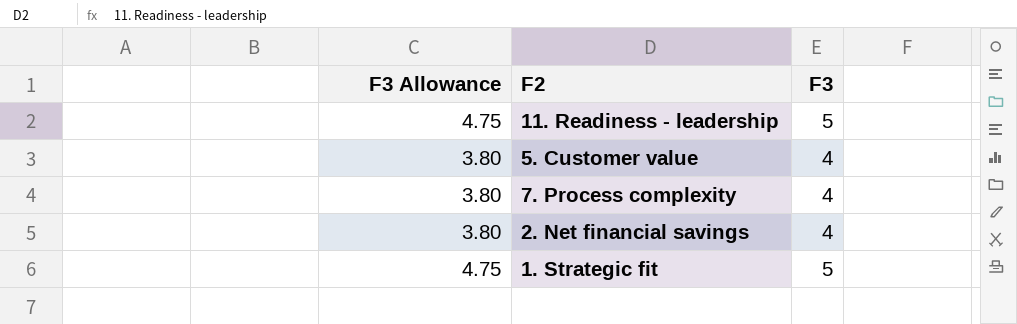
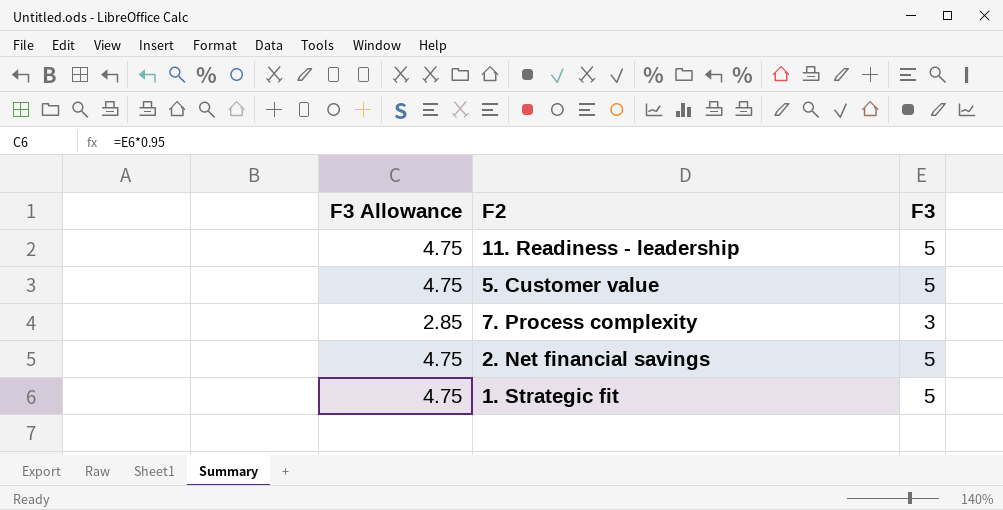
5. Customer value | F3 Allowance: 3.80 -> 4.75
5. Customer value | F3: 4 -> 5
7. Process complexity | F3 Allowance: 3.80 -> 2.85
7. Process complexity | F3: 4 -> 3
2. Net financial savings | F3 Allowance: 3.80 -> 4.75
2. Net financial savings | F3: 4 -> 5

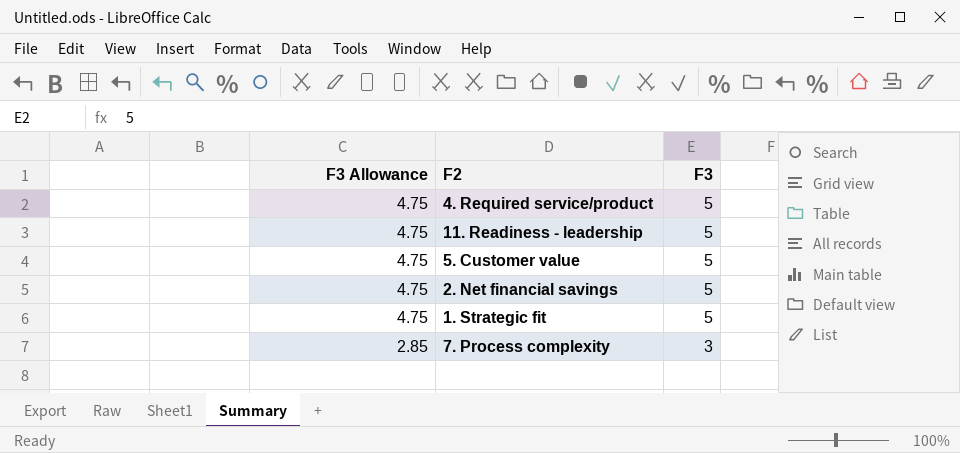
row order: none -> F3 Allowance descending
row 4. Required service/product: none -> 4.75 | 5

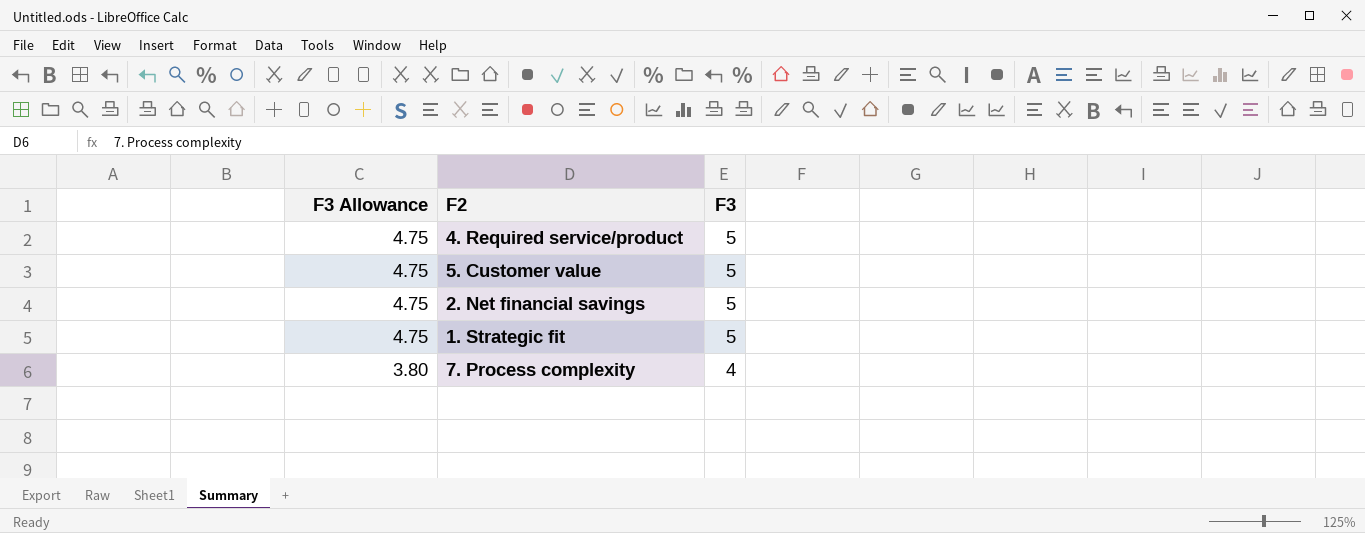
row 11. Readiness - leadership: 4.75 | 5 -> none
7. Process complexity | F3 Allowance: 2.85 -> 3.80
7. Process complexity | F3: 3 -> 4

